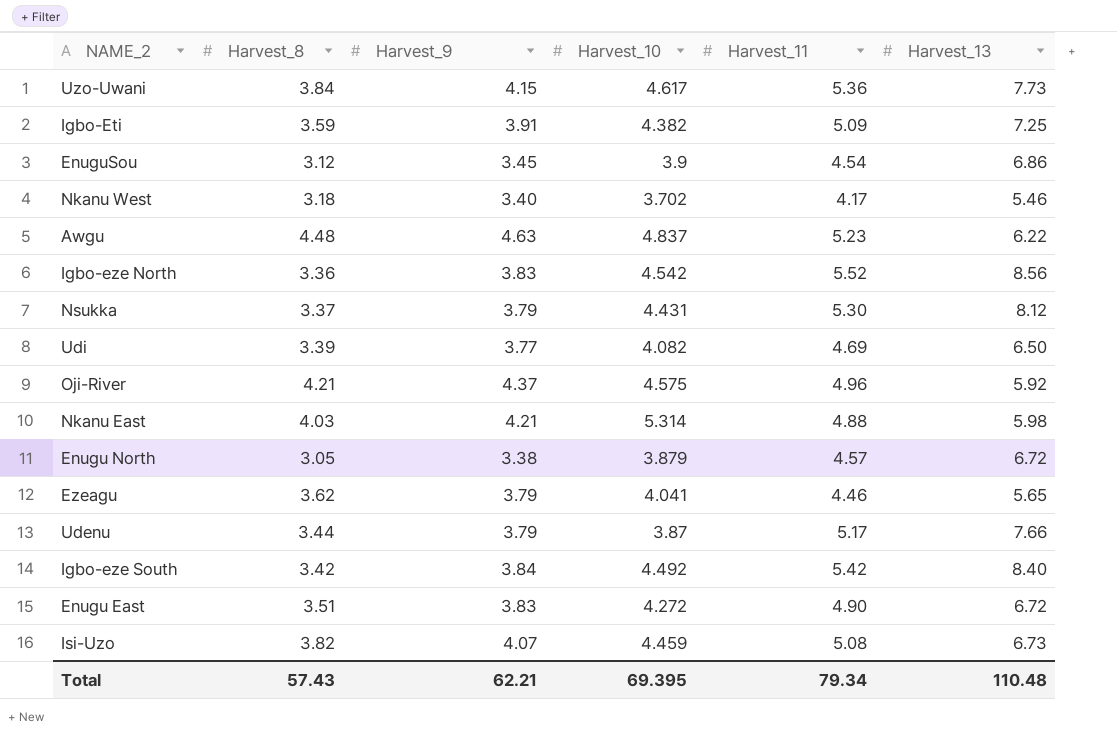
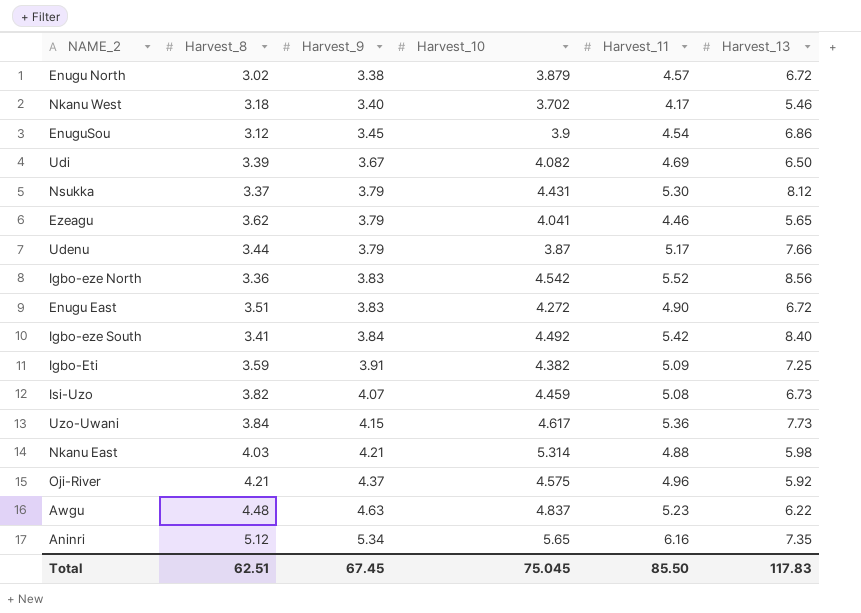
row order: none -> Harvest_9 ascending
Enugu North | Harvest_8: 3.05 -> 3.02
Udi | Harvest_9: 3.77 -> 3.67
Igbo-eze South | Harvest_8: 3.42 -> 3.41
row Aninri: none -> 5.12 | 5.34 | 5.65 | 6.16 | 7.35
Total | Harvest_8: 57.43 -> 62.51
Total | Harvest_9: 62.21 -> 67.45
Total | Harvest_10: 69.395 -> 75.045
Total | Harvest_11: 79.34 -> 85.50
Total | Harvest_13: 110.48 -> 117.83

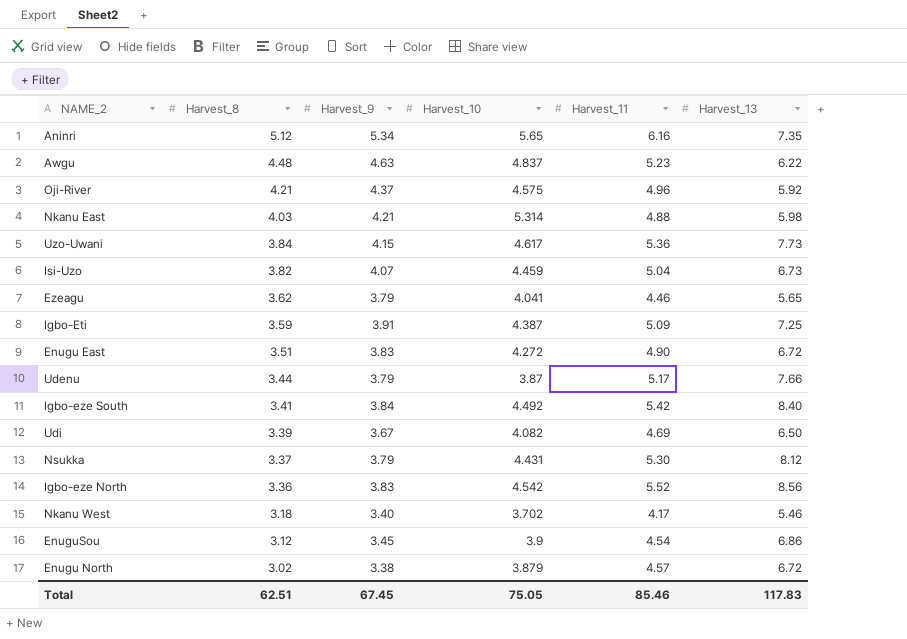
row order: Harvest_9 ascending -> Harvest_8 descending
Isi-Uzo | Harvest_11: 5.08 -> 5.04
Igbo-Eti | Harvest_10: 4.382 -> 4.387
Total | Harvest_10: 75.045 -> 75.05
Total | Harvest_11: 85.50 -> 85.46

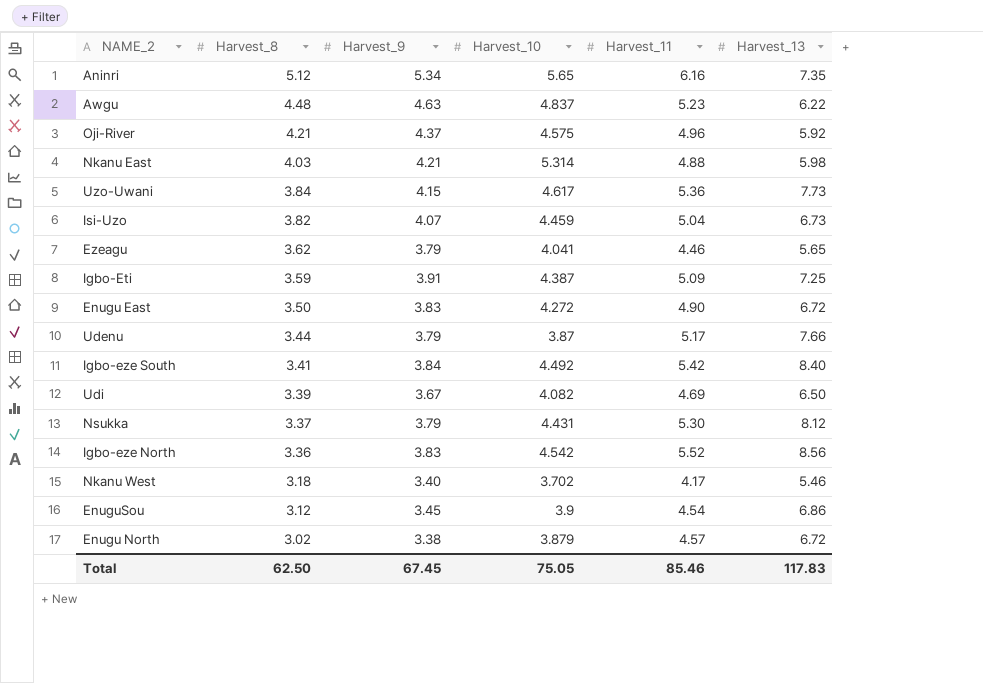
Enugu East | Harvest_8: 3.51 -> 3.50
Total | Harvest_8: 62.51 -> 62.50

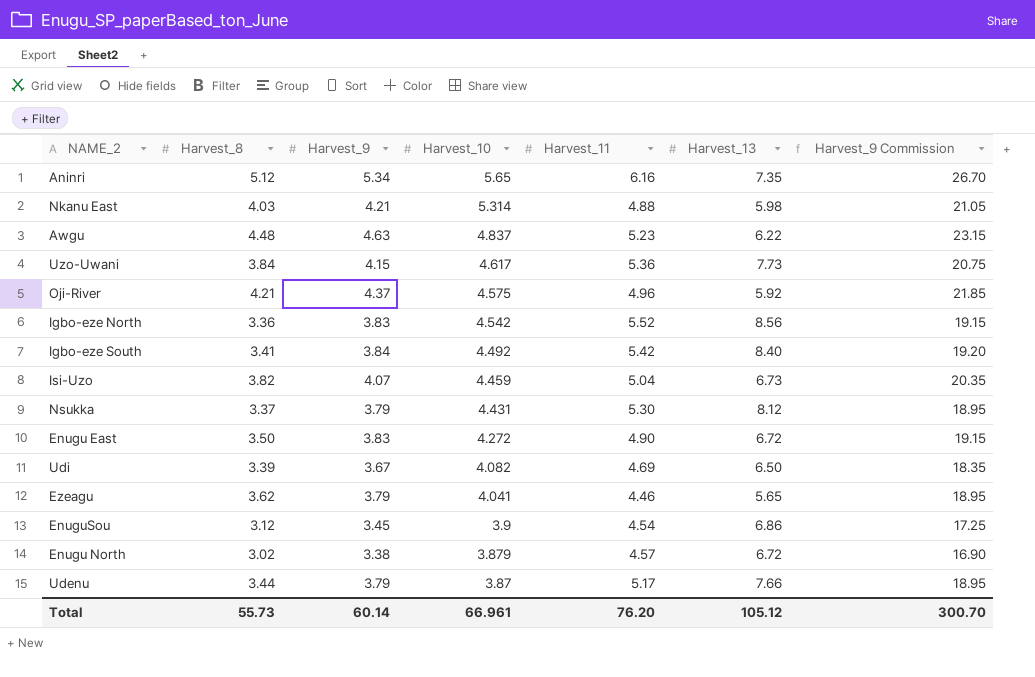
row order: Harvest_8 descending -> Harvest_10 descending
column Harvest_9 Commission | formula: none -> [Harvest_9] * 5
row Igbo-Eti: 3.59 | 3.91 | 4.387 | 5.09 | 7.25 -> none
row Nkanu West: 3.18 | 3.40 | 3.702 | 4.17 | 5.46 -> none
Total | Harvest_8: 62.50 -> 55.73
Total | Harvest_9: 67.45 -> 60.14
Total | Harvest_10: 75.05 -> 66.961
Total | Harvest_11: 85.46 -> 76.20
Total | Harvest_13: 117.83 -> 105.12

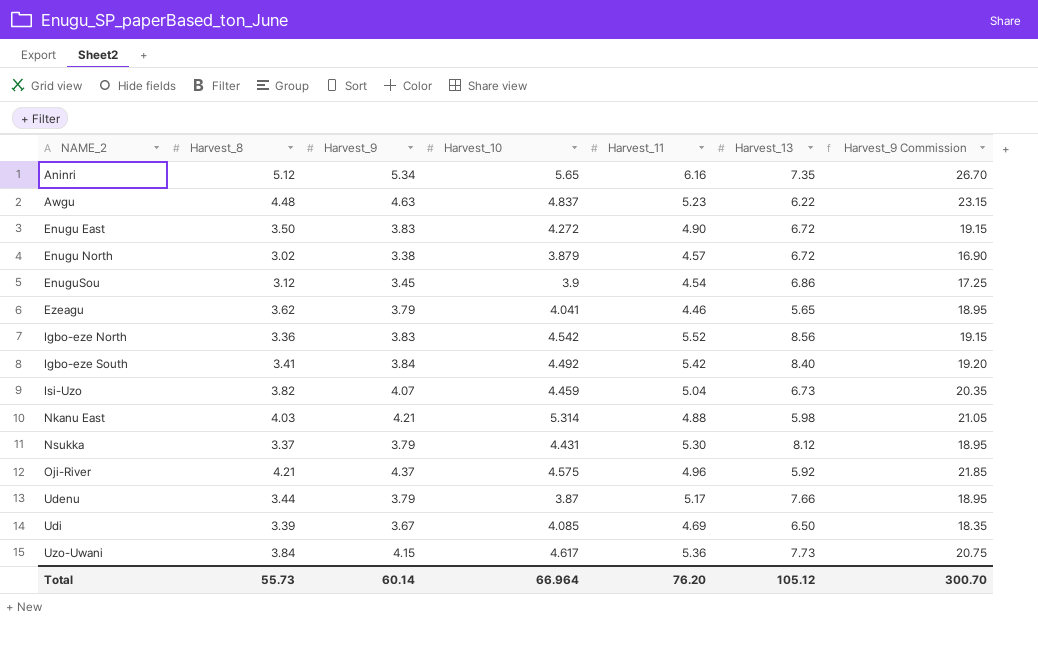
row order: Harvest_10 descending -> NAME_2 ascending
Udi | Harvest_10: 4.082 -> 4.085
Total | Harvest_10: 66.961 -> 66.964

